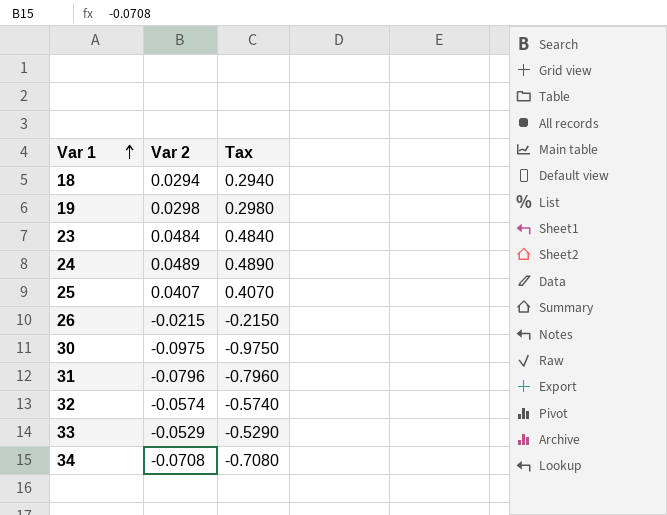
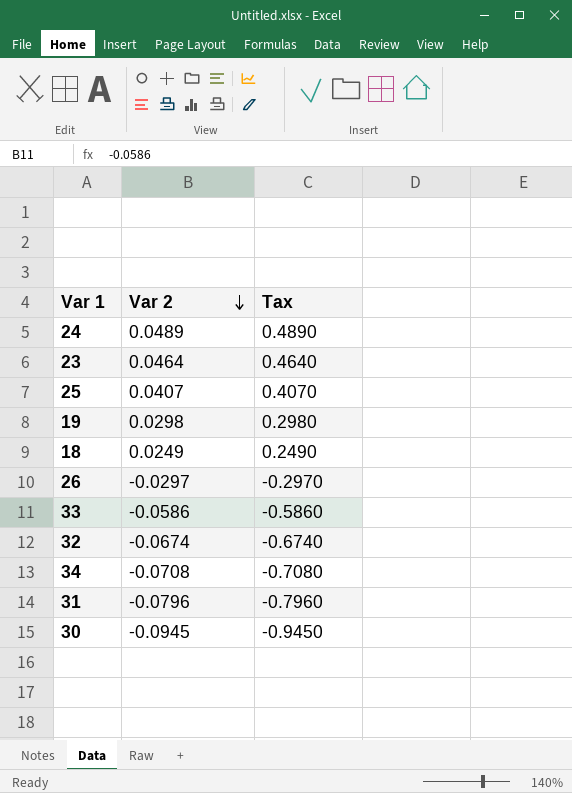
row order: Var 1 ascending -> Var 2 descending
23 | Var 2: 0.0484 -> 0.0464
23 | Tax: 0.4840 -> 0.4640
18 | Var 2: 0.0294 -> 0.0249
18 | Tax: 0.2940 -> 0.2490
26 | Var 2: -0.0215 -> -0.0297
26 | Tax: -0.2150 -> -0.2970
33 | Var 2: -0.0529 -> -0.0586
33 | Tax: -0.5290 -> -0.5860
32 | Var 2: -0.0574 -> -0.0674
32 | Tax: -0.5740 -> -0.6740
30 | Var 2: -0.0975 -> -0.0945
30 | Tax: -0.9750 -> -0.9450

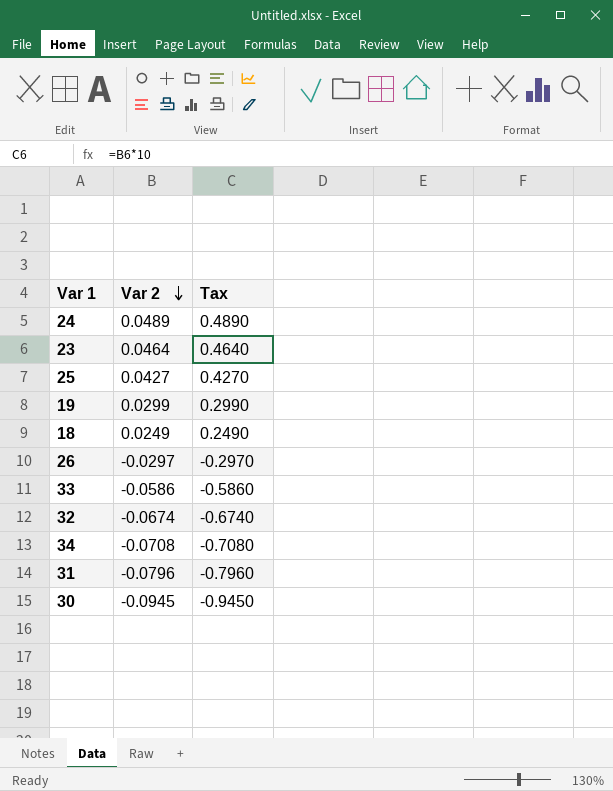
25 | Var 2: 0.0407 -> 0.0427
25 | Tax: 0.4070 -> 0.4270
19 | Var 2: 0.0298 -> 0.0299
19 | Tax: 0.2980 -> 0.2990

